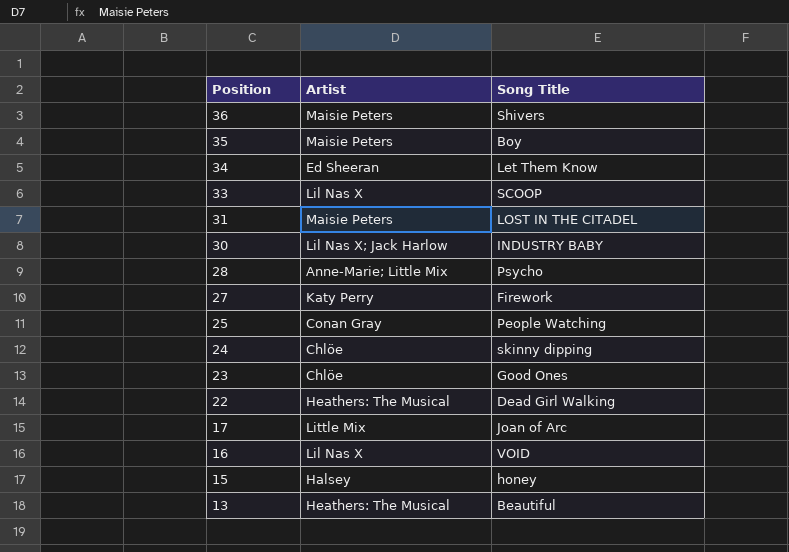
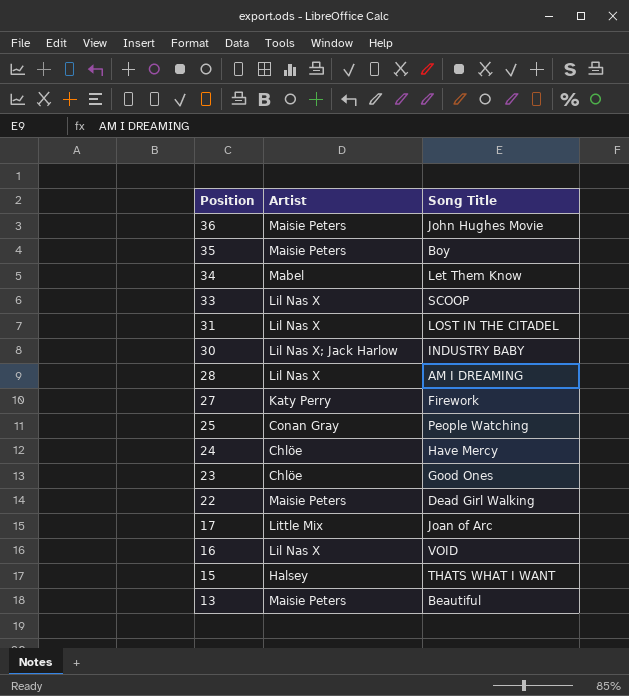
36 | Song Title: Shivers -> John Hughes Movie
34 | Artist: Ed Sheeran -> Mabel
31 | Artist: Maisie Peters -> Lil Nas X
28 | Artist: Anne-Marie; Little Mix -> Lil Nas X
28 | Song Title: Psycho -> AM I DREAMING
24 | Song Title: skinny dipping -> Have Mercy
22 | Artist: Heathers: The Musical -> Maisie Peters
15 | Song Title: honey -> THATS WHAT I WANT
13 | Artist: Heathers: The Musical -> Maisie Peters

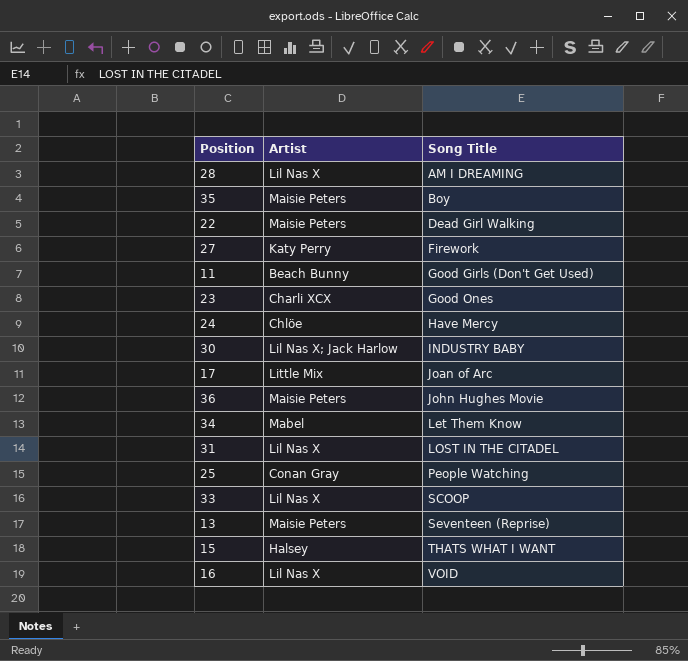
row order: Position descending -> Song Title ascending
row 11: none -> Beach Bunny | Good Girls (Don't Get Used)
23 | Artist: Chlöe -> Charli XCX
13 | Song Title: Beautiful -> Seventeen (Reprise)

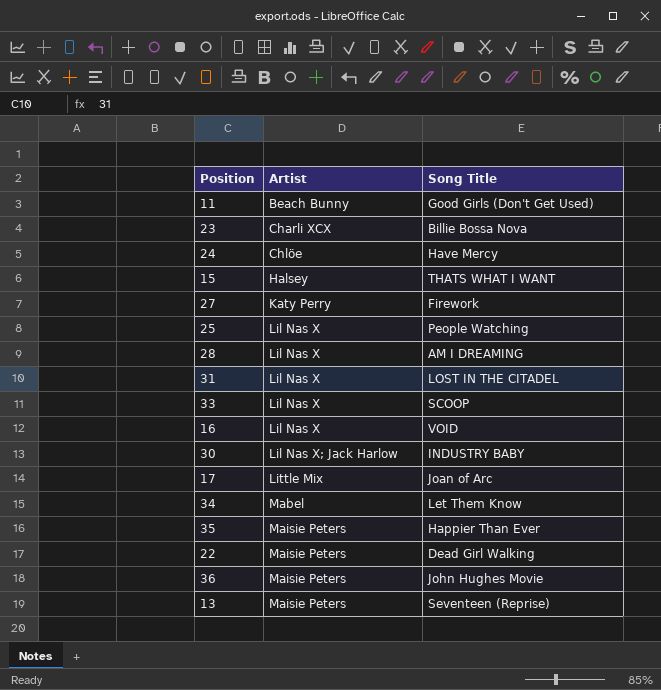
row order: Song Title ascending -> Artist ascending
23 | Song Title: Good Ones -> Billie Bossa Nova
25 | Artist: Conan Gray -> Lil Nas X
35 | Song Title: Boy -> Happier Than Ever

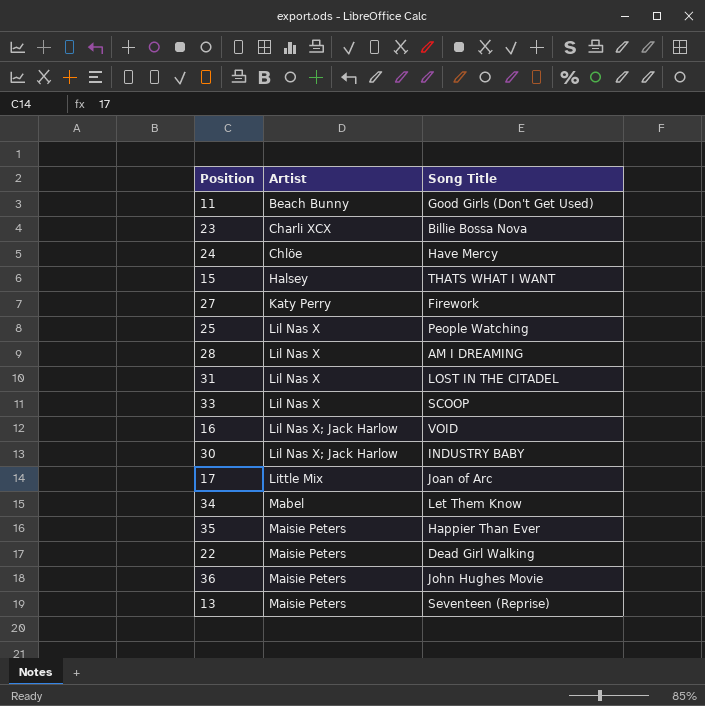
16 | Artist: Lil Nas X -> Lil Nas X; Jack Harlow

